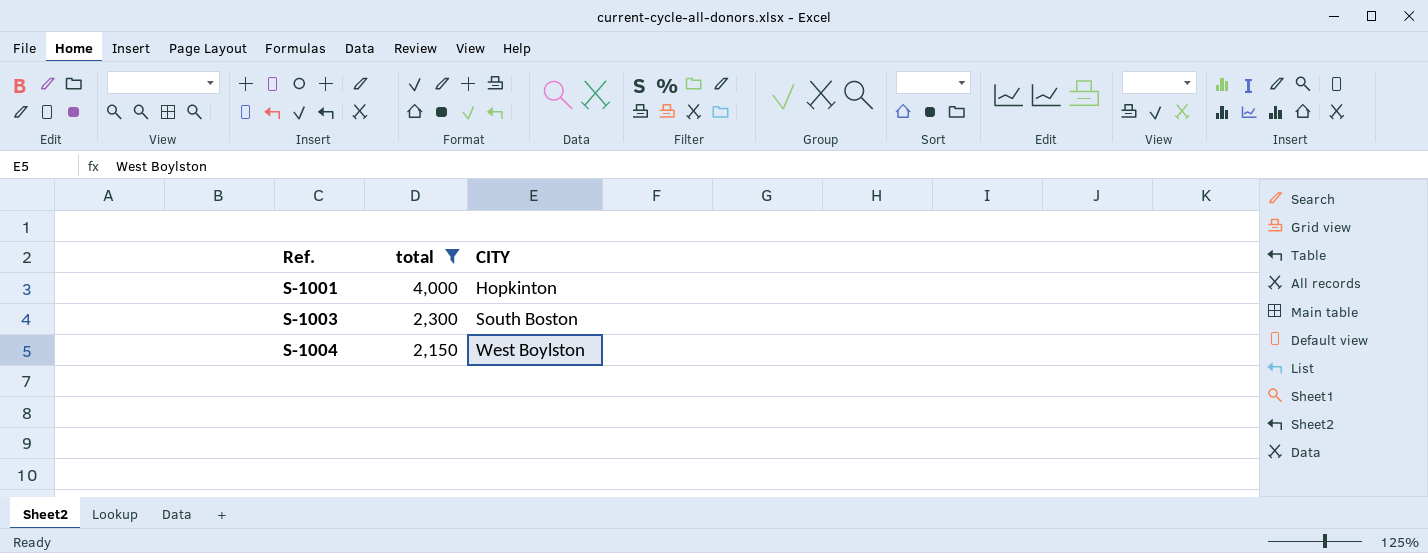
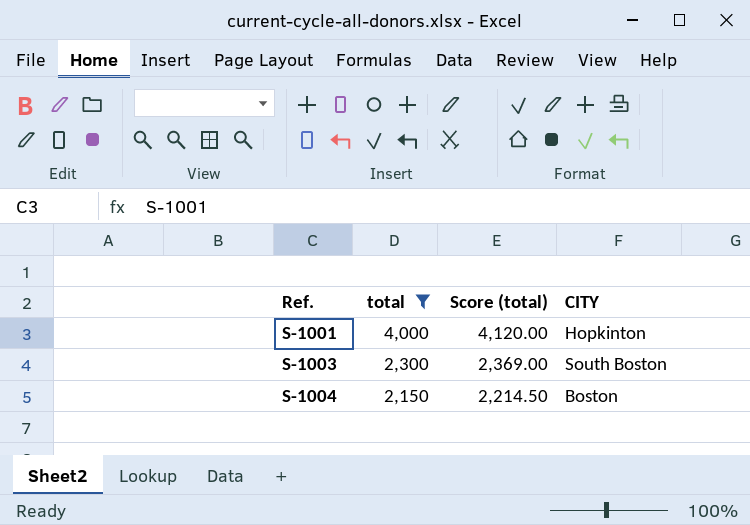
column Score (total) | formula: none -> [total] * 1.03
S-1004 | CITY: West Boylston -> Boston

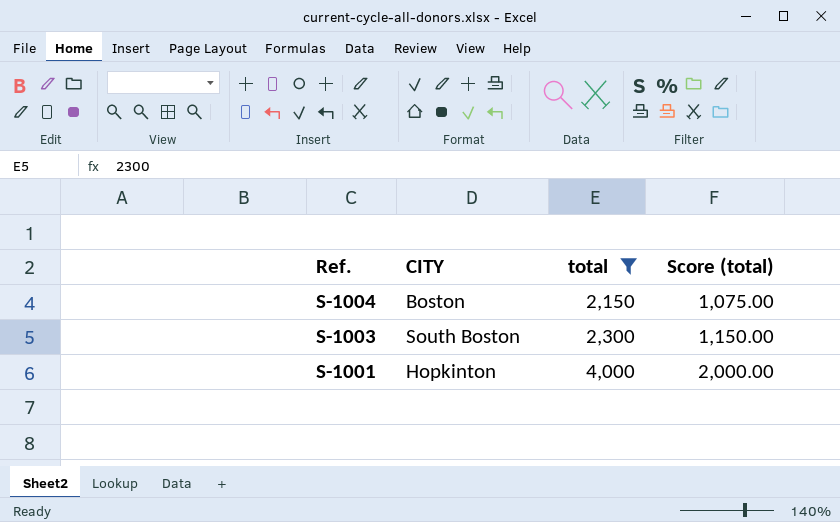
row order: Ref. ascending -> Ref. descending
column CITY | position: 4 -> 2
column Score (total) | formula: [total] * 1.03 -> [total] * 0.5

